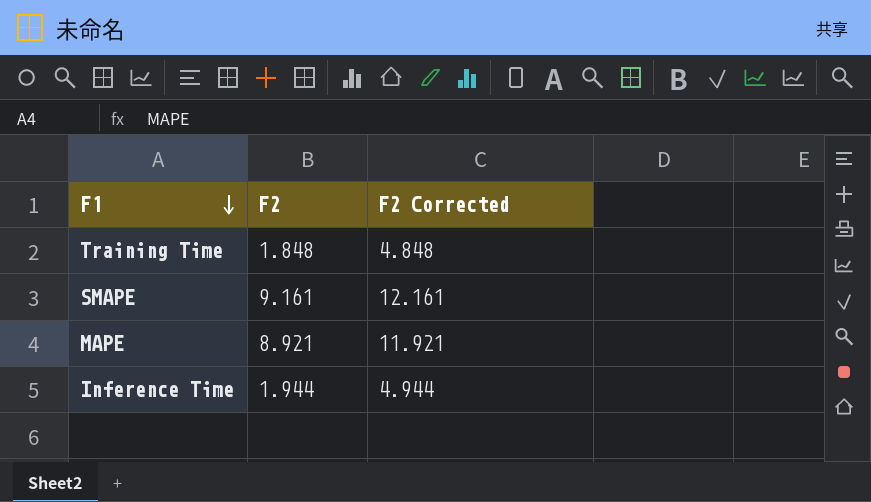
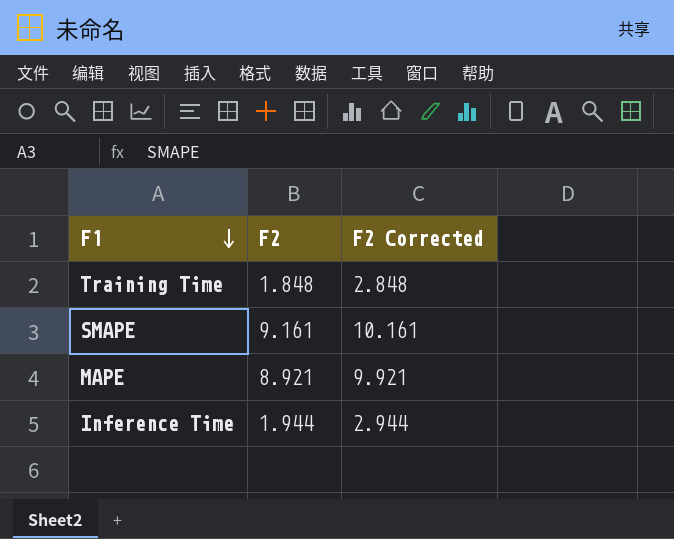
column F2 Corrected | formula: [F2] + 3 -> [F2] + 1

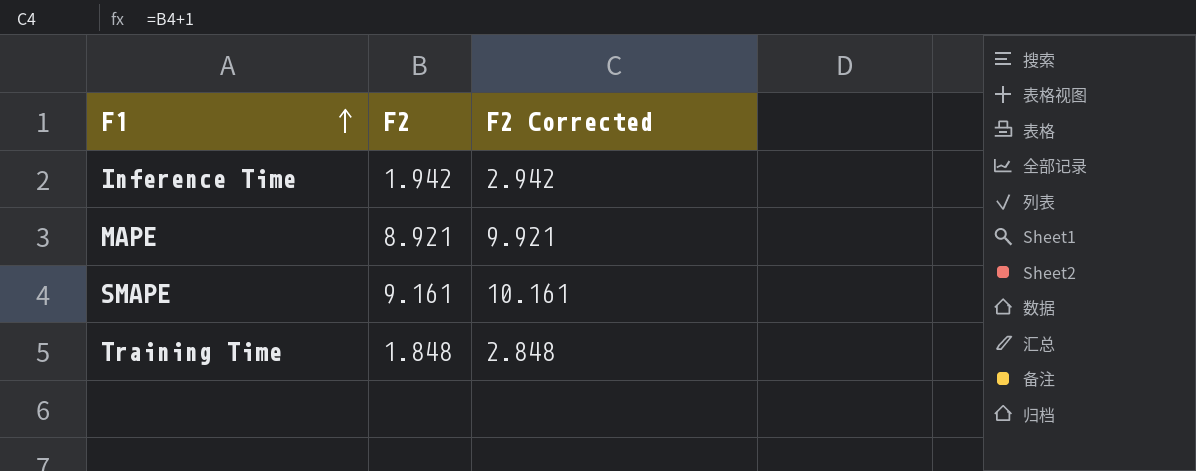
row order: F1 descending -> F1 ascending
Inference Time | F2: 1.944 -> 1.942
Inference Time | F2 Corrected: 2.944 -> 2.942

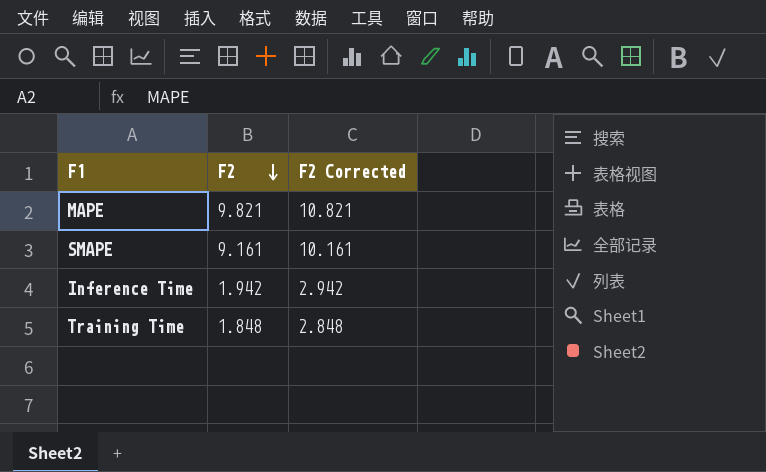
row order: F1 ascending -> F2 descending
MAPE | F2: 8.921 -> 9.821
MAPE | F2 Corrected: 9.921 -> 10.821

